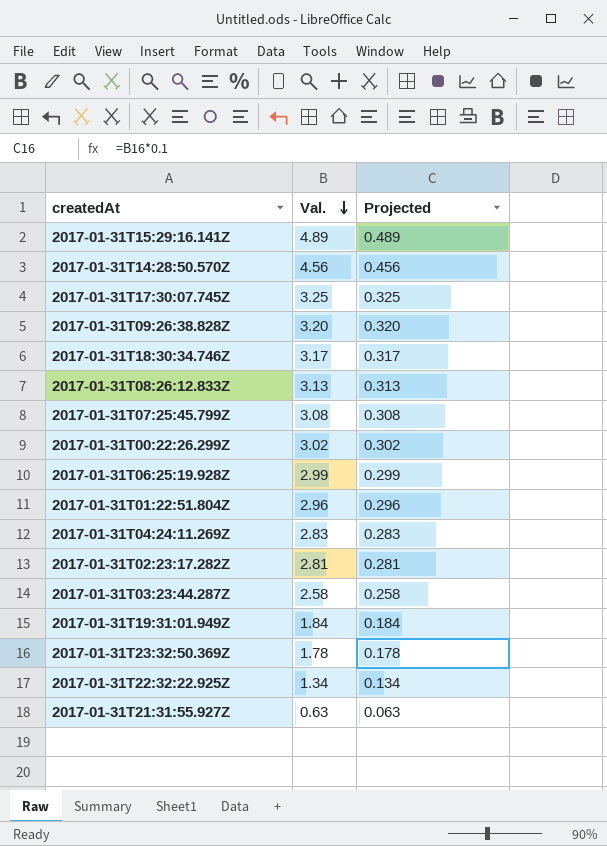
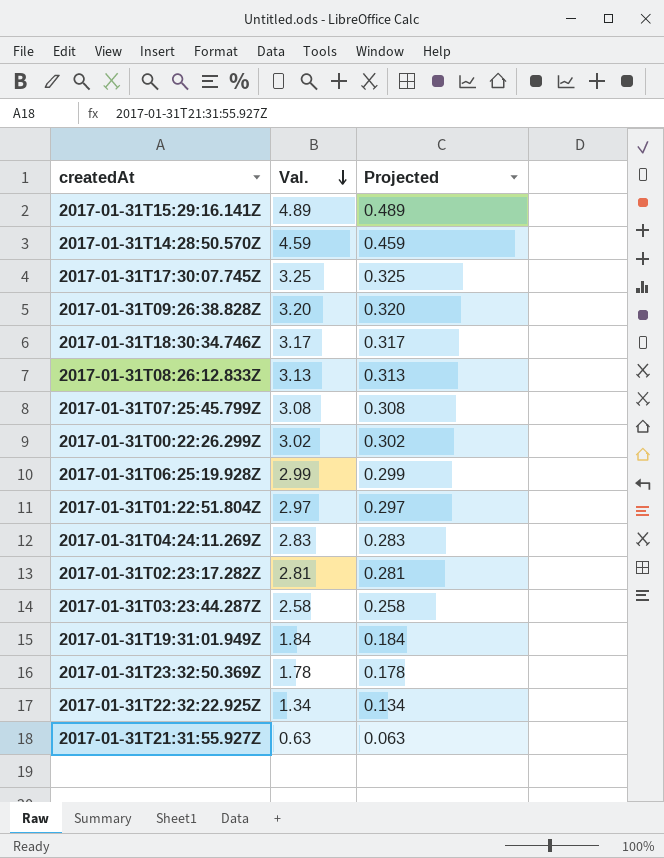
2017-01-31T14:28:50.570Z | Val.: 4.56 -> 4.59
2017-01-31T14:28:50.570Z | Projected: 0.456 -> 0.459
2017-01-31T01:22:51.804Z | Val.: 2.96 -> 2.97
2017-01-31T01:22:51.804Z | Projected: 0.296 -> 0.297

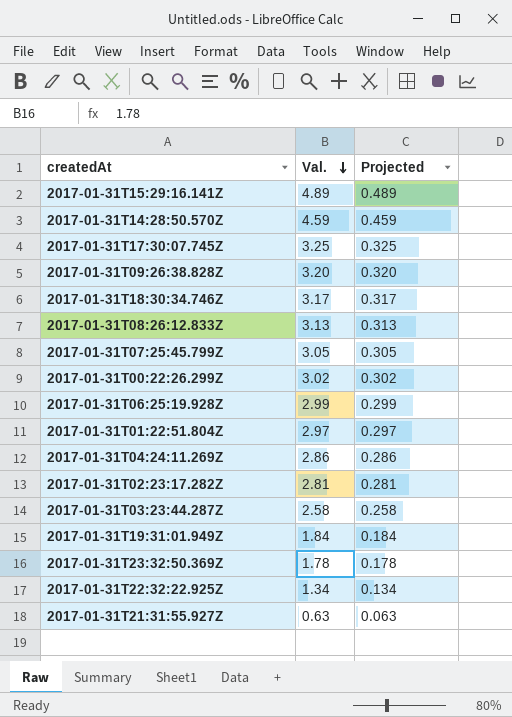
2017-01-31T07:25:45.799Z | Val.: 3.08 -> 3.05
2017-01-31T07:25:45.799Z | Projected: 0.308 -> 0.305
2017-01-31T04:24:11.269Z | Val.: 2.83 -> 2.86
2017-01-31T04:24:11.269Z | Projected: 0.283 -> 0.286

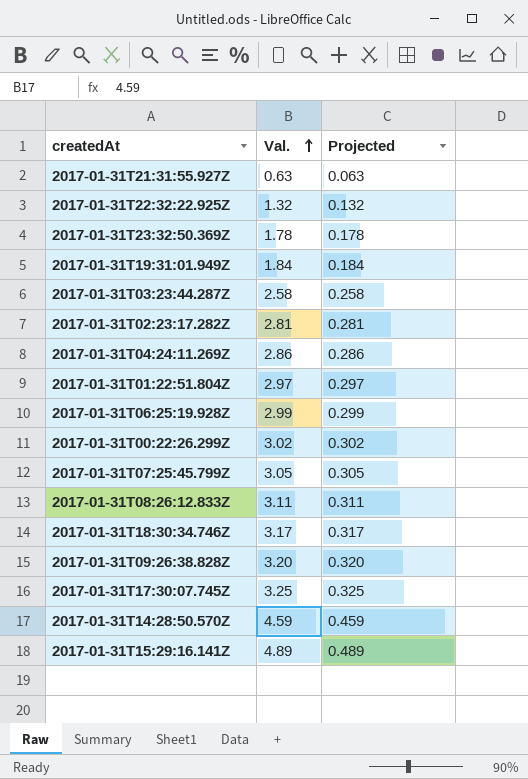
row order: Val. descending -> Val. ascending
2017-01-31T22:32:22.925Z | Val.: 1.34 -> 1.32
2017-01-31T22:32:22.925Z | Projected: 0.134 -> 0.132
2017-01-31T08:26:12.833Z | Val.: 3.13 -> 3.11
2017-01-31T08:26:12.833Z | Projected: 0.313 -> 0.311

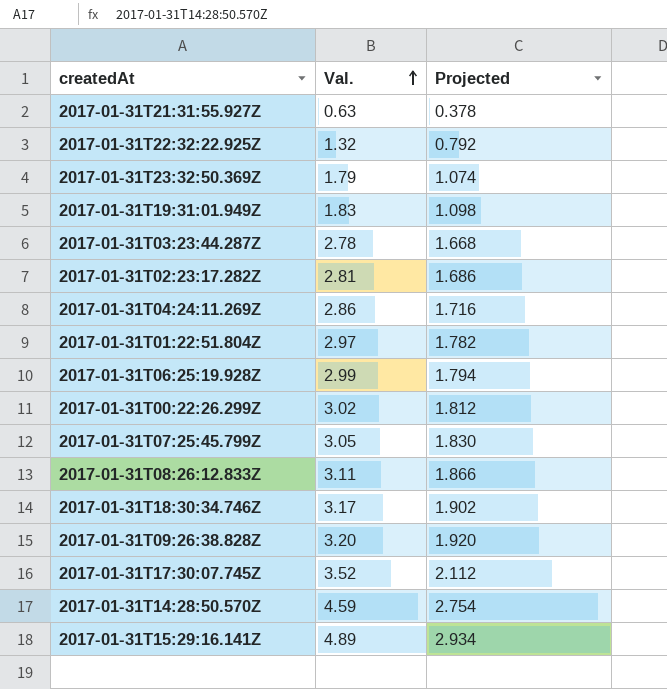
column Projected | formula: [Val.] * 0.1 -> [Val.] * 0.6
2017-01-31T23:32:50.369Z | Val.: 1.78 -> 1.79
2017-01-31T19:31:01.949Z | Val.: 1.84 -> 1.83
2017-01-31T03:23:44.287Z | Val.: 2.58 -> 2.78
2017-01-31T17:30:07.745Z | Val.: 3.25 -> 3.52

